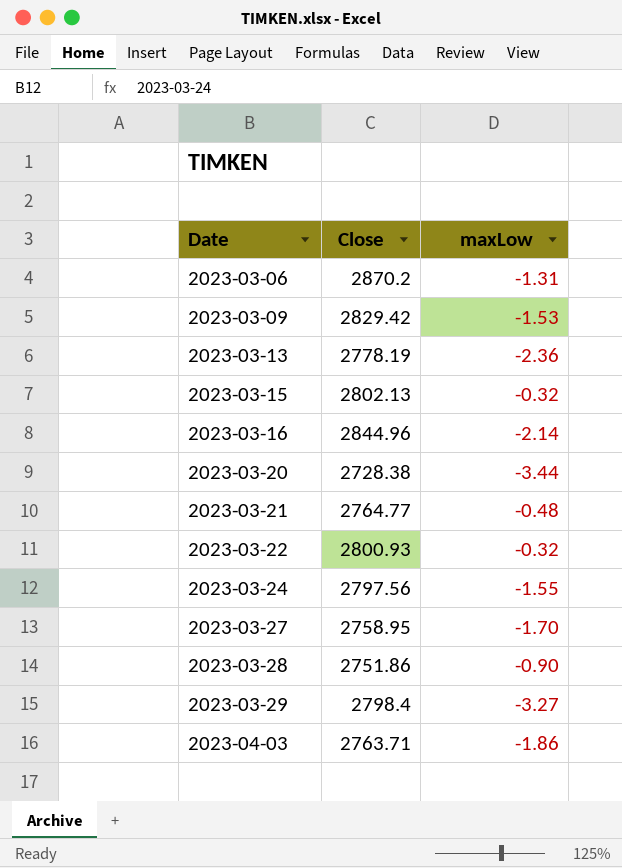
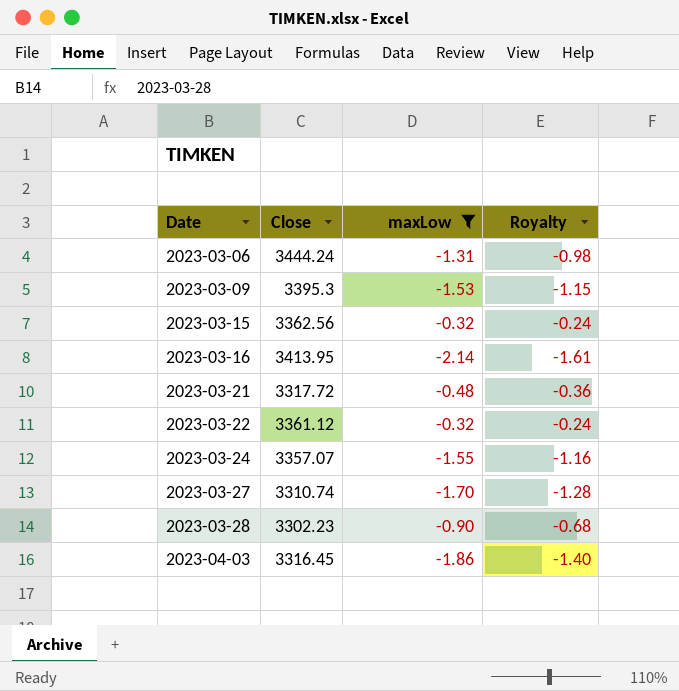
filter: none -> maxLow >= -2.14
column Royalty | formula: none -> [maxLow] * 0.75
2023-03-06 | Close: 2870.2 -> 3444.24
2023-03-09 | Close: 2829.42 -> 3395.3
2023-03-15 | Close: 2802.13 -> 3362.56
2023-03-16 | Close: 2844.96 -> 3413.95
2023-03-21 | Close: 2764.77 -> 3317.72
2023-03-22 | Close: 2800.93 -> 3361.12
2023-03-24 | Close: 2797.56 -> 3357.07
2023-03-27 | Close: 2758.95 -> 3310.74
2023-03-28 | Close: 2751.86 -> 3302.23
2023-04-03 | Close: 2763.71 -> 3316.45

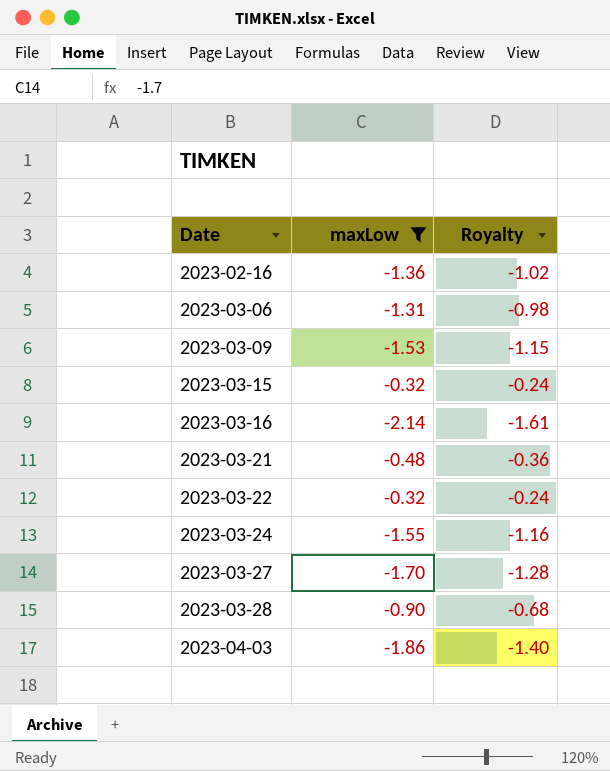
column Close | position: 2 -> none
row 2023-02-16: none -> -1.36 | -1.02

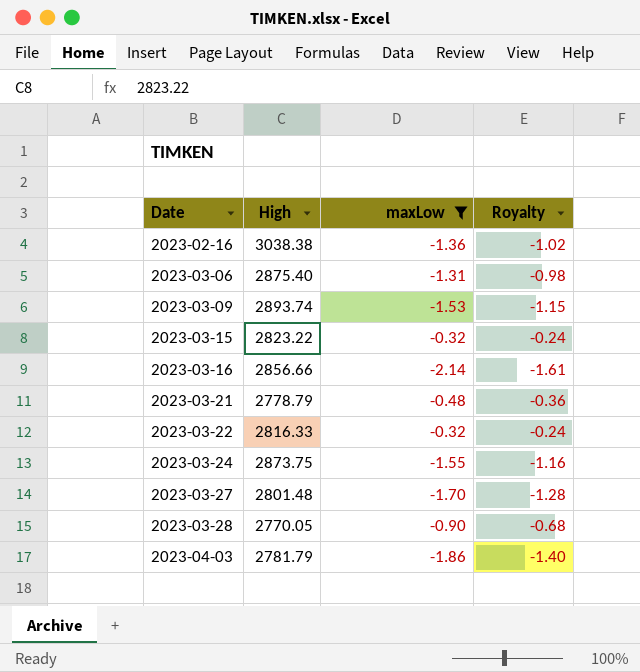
column High | position: none -> 2

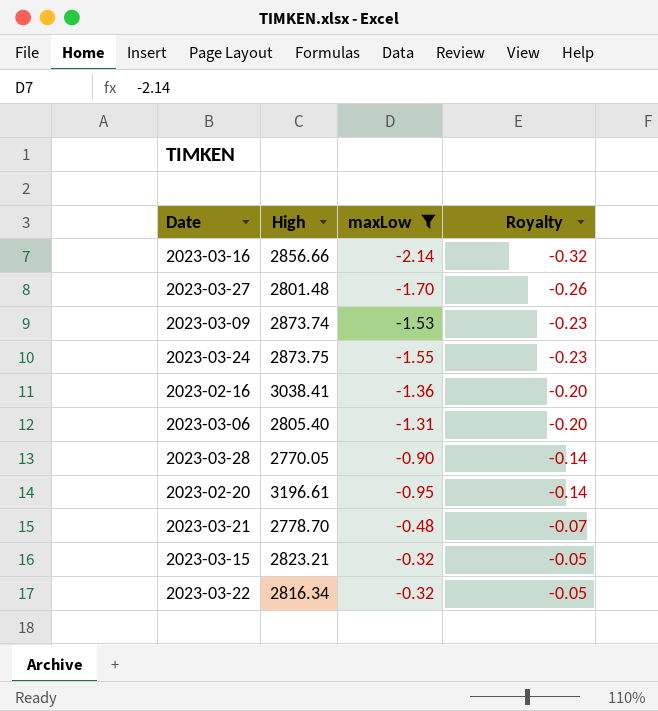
row order: Date ascending -> Royalty ascending
column Royalty | formula: [maxLow] * 0.75 -> [maxLow] * 0.15
row 2023-04-03: 2781.79 | -1.86 | -1.40 -> none
2023-03-09 | High: 2893.74 -> 2873.74
2023-02-16 | High: 3038.38 -> 3038.41
2023-03-06 | High: 2875.40 -> 2805.40
row 2023-02-20: none -> 3196.61 | -0.95 | -0.14
2023-03-21 | High: 2778.79 -> 2778.70
2023-03-15 | High: 2823.22 -> 2823.21
2023-03-22 | High: 2816.33 -> 2816.34

